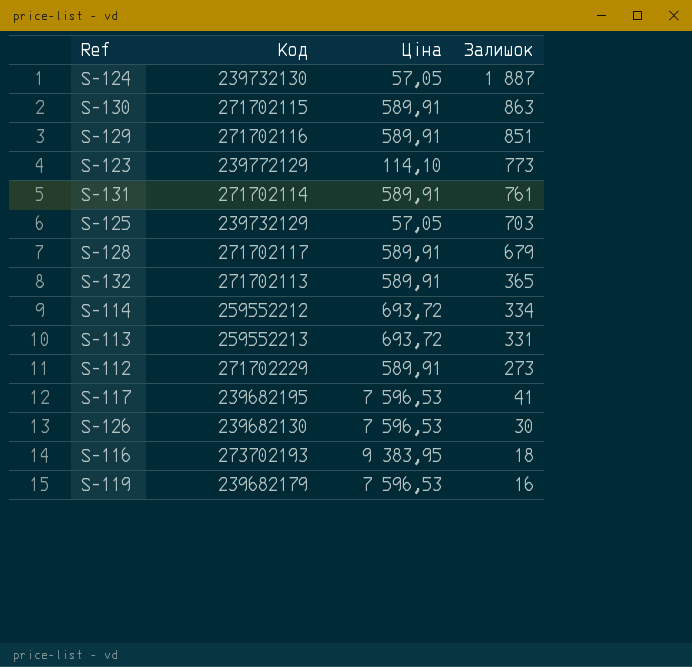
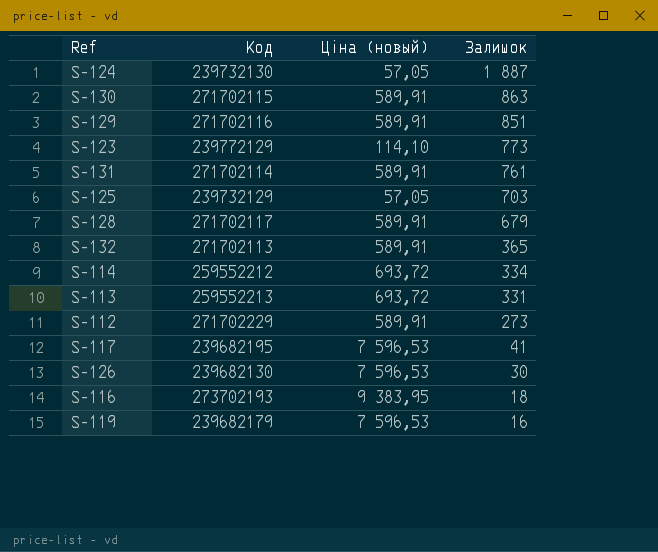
column name: Ціна -> Ціна (новый)

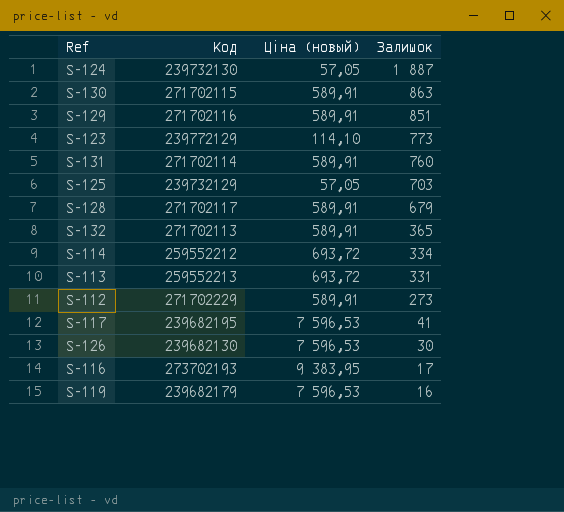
S-131 | Залишок: 761 -> 760
S-116 | Залишок: 18 -> 17

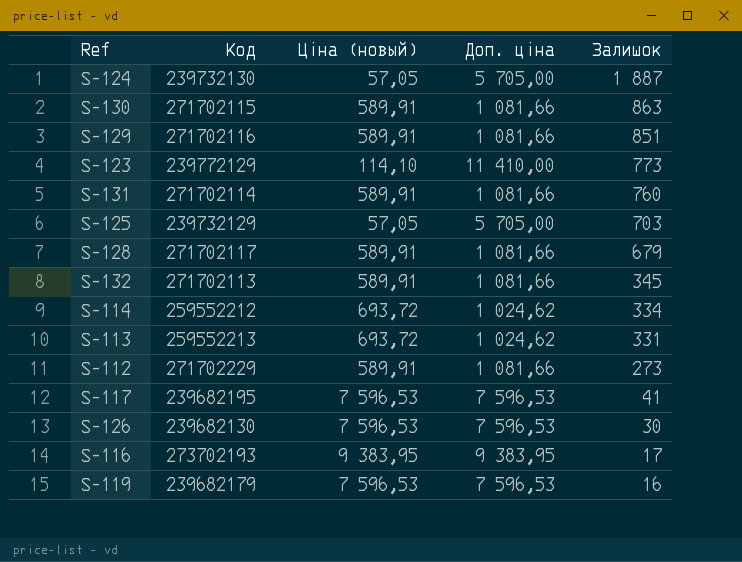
column Доп. ціна | position: none -> 4
S-132 | Залишок: 365 -> 345

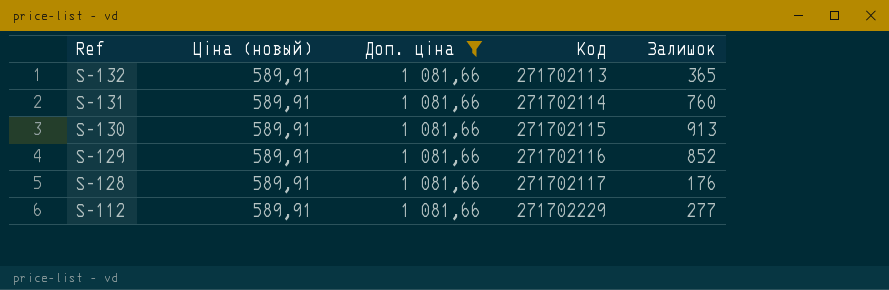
filter: none -> Доп. ціна = 1 081,66
row order: Залишок descending -> Ref descending
column Код | position: 2 -> 4
S-132 | Залишок: 345 -> 365
S-130 | Залишок: 863 -> 913
S-129 | Залишок: 851 -> 852
S-128 | Залишок: 679 -> 176
S-112 | Залишок: 273 -> 277

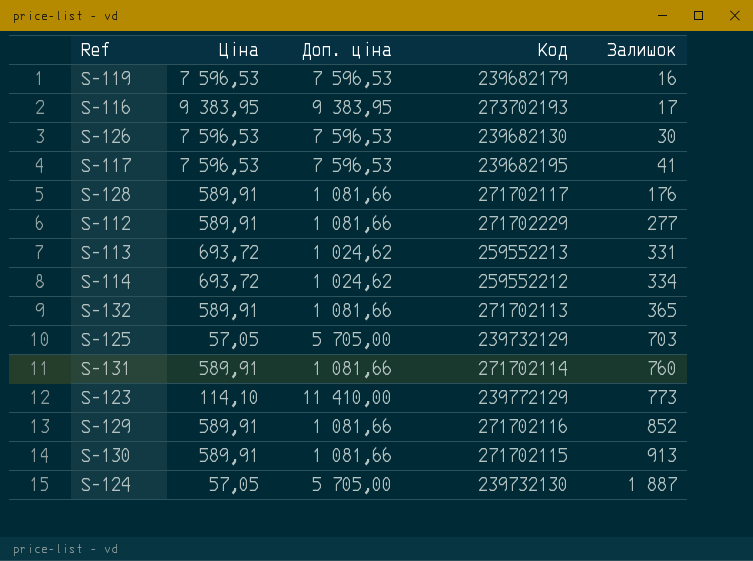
filter: Доп. ціна = 1 081,66 -> none
row order: Ref descending -> Залишок ascending
column name: Ціна (новый) -> Ціна

